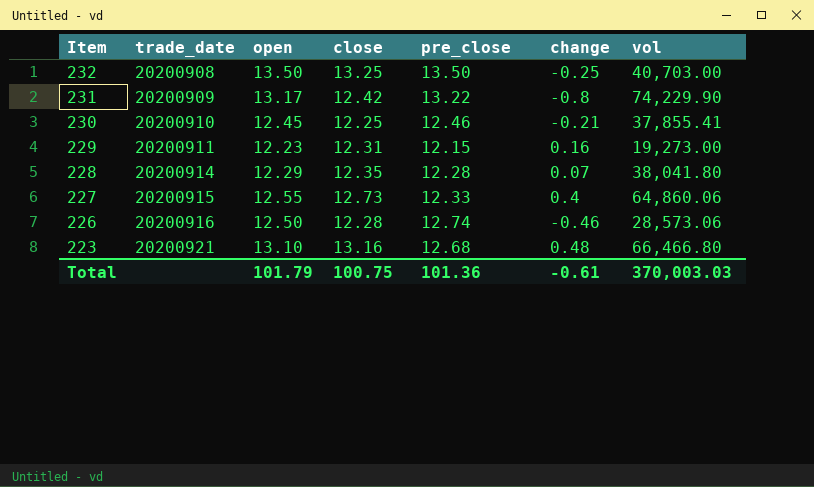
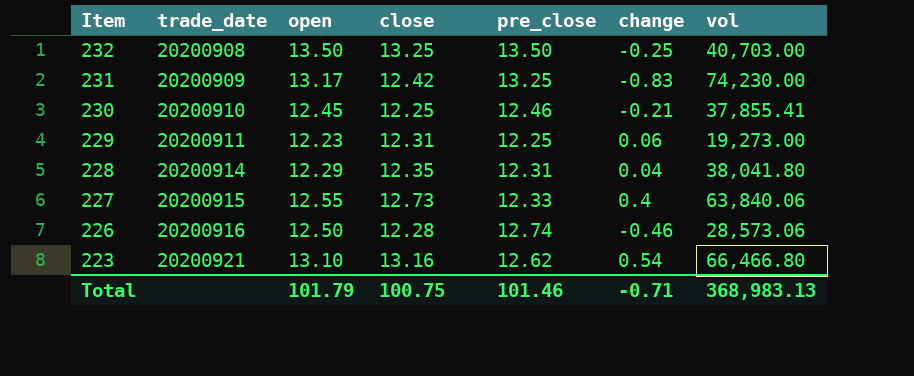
231 | pre_close: 13.22 -> 13.25
231 | change: -0.8 -> -0.83
231 | vol: 74,229.90 -> 74,230.00
229 | pre_close: 12.15 -> 12.25
229 | change: 0.16 -> 0.06
228 | pre_close: 12.28 -> 12.31
228 | change: 0.07 -> 0.04
227 | vol: 64,860.06 -> 63,840.06
223 | pre_close: 12.68 -> 12.62
223 | change: 0.48 -> 0.54
Total | pre_close: 101.36 -> 101.46
Total | change: -0.61 -> -0.71
Total | vol: 370,003.03 -> 368,983.13

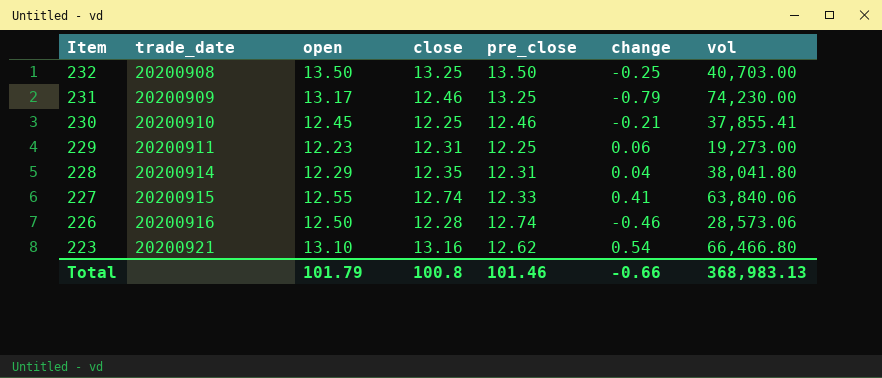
231 | close: 12.42 -> 12.46
231 | change: -0.83 -> -0.79
227 | close: 12.73 -> 12.74
227 | change: 0.4 -> 0.41
Total | close: 100.75 -> 100.8
Total | change: -0.71 -> -0.66

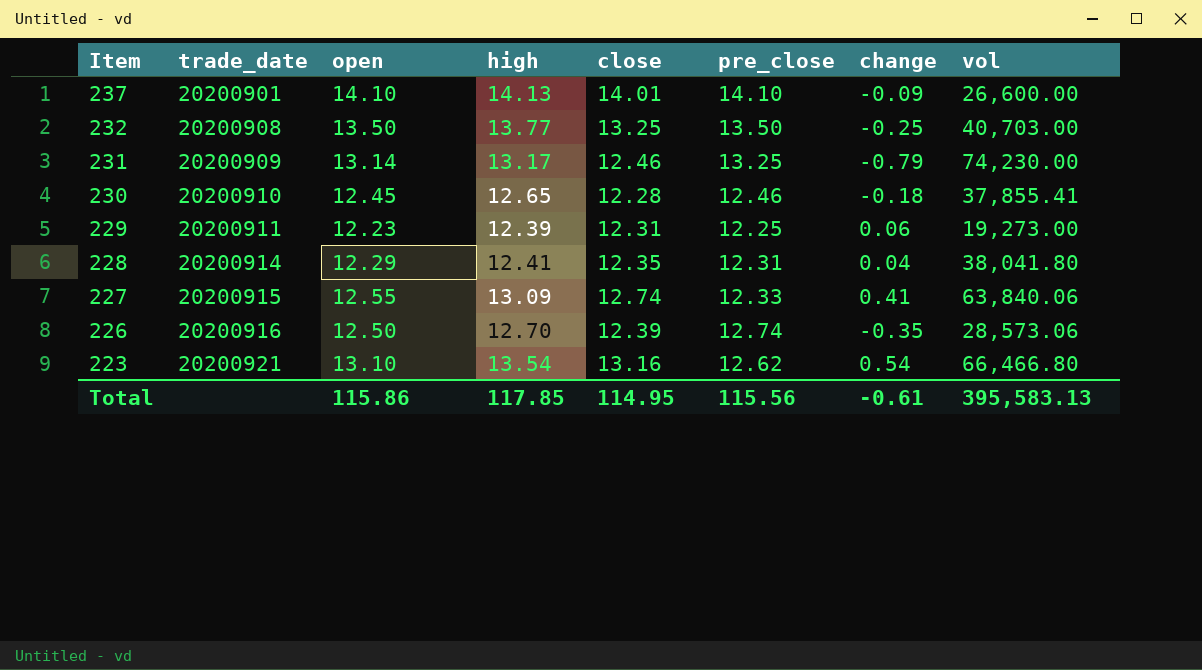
column high | position: none -> 4
row 237: none -> 20200901 | 14.10 | 14.13 | 14.01 | 14.10 | -0.09 | 26,600.00
231 | open: 13.17 -> 13.14
230 | close: 12.25 -> 12.28
230 | change: -0.21 -> -0.18
226 | close: 12.28 -> 12.39
226 | change: -0.46 -> -0.35
Total | open: 101.79 -> 115.86
Total | close: 100.8 -> 114.95
Total | pre_close: 101.46 -> 115.56
Total | change: -0.66 -> -0.61
Total | vol: 368,983.13 -> 395,583.13

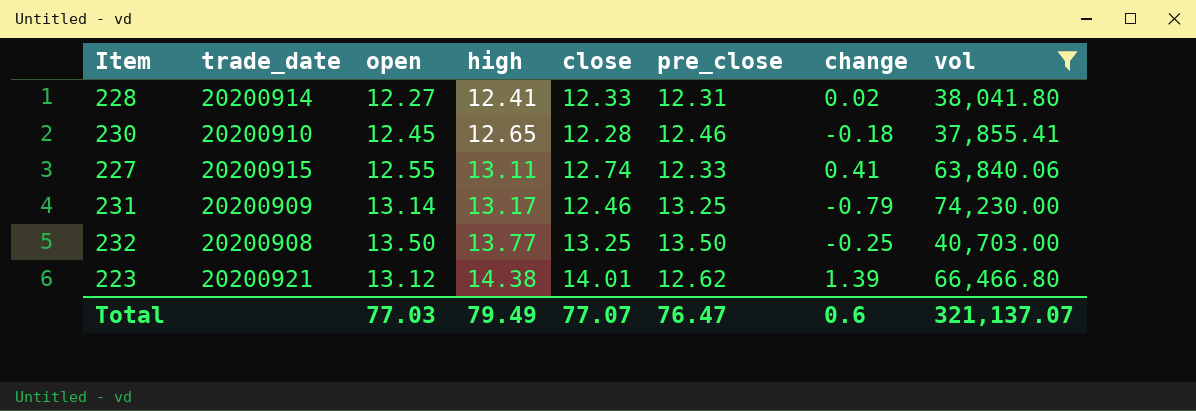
filter: none -> vol >= 37,855.41
row order: Item descending -> high ascending
228 | open: 12.29 -> 12.27
228 | close: 12.35 -> 12.33
228 | change: 0.04 -> 0.02
227 | high: 13.09 -> 13.11
223 | open: 13.10 -> 13.12
223 | high: 13.54 -> 14.38
223 | close: 13.16 -> 14.01
223 | change: 0.54 -> 1.39
Total | open: 115.86 -> 77.03
Total | high: 117.85 -> 79.49
Total | close: 114.95 -> 77.07
Total | pre_close: 115.56 -> 76.47
Total | change: -0.61 -> 0.6
Total | vol: 395,583.13 -> 321,137.07

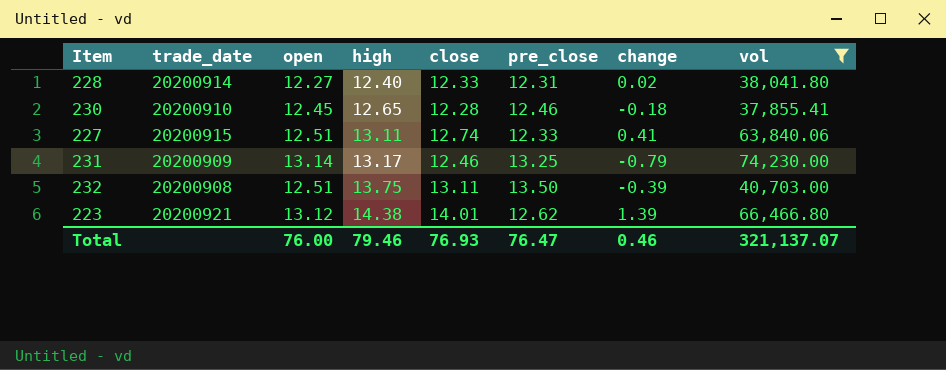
228 | high: 12.41 -> 12.40
227 | open: 12.55 -> 12.51
232 | open: 13.50 -> 12.51
232 | high: 13.77 -> 13.75
232 | close: 13.25 -> 13.11
232 | change: -0.25 -> -0.39
Total | open: 77.03 -> 76.00
Total | high: 79.49 -> 79.46
Total | close: 77.07 -> 76.93
Total | change: 0.6 -> 0.46

